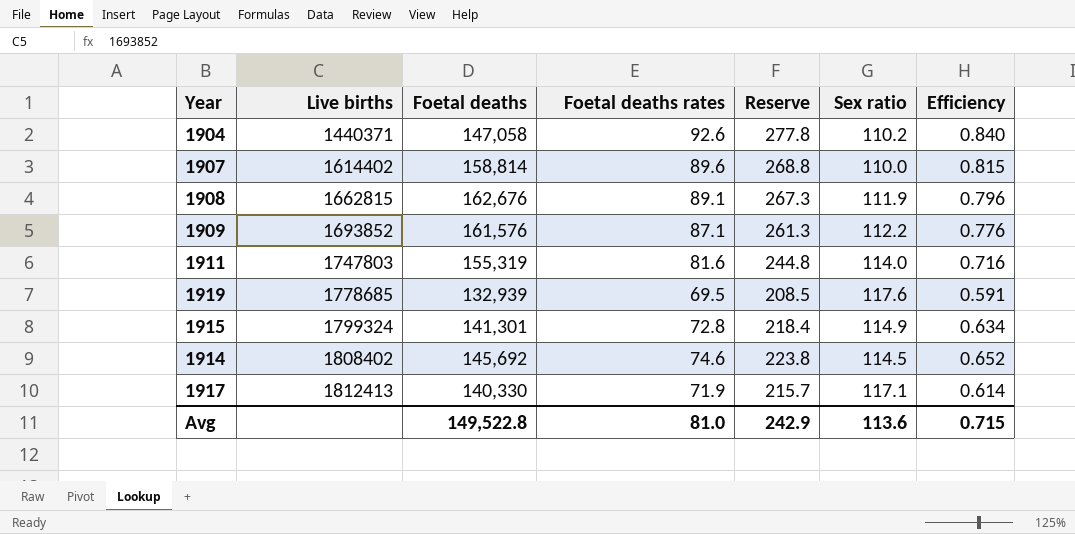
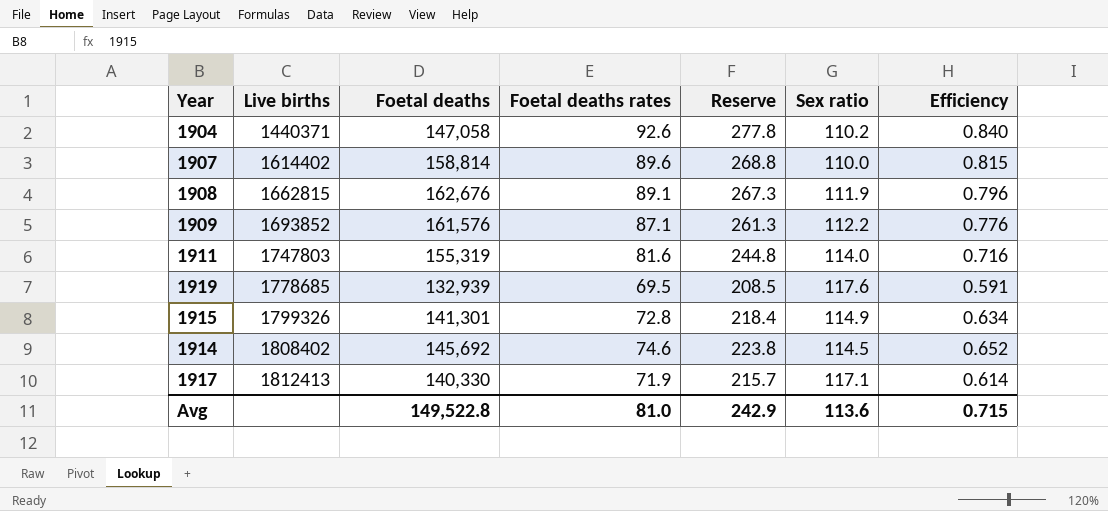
1915 | Live births: 1799324 -> 1799326

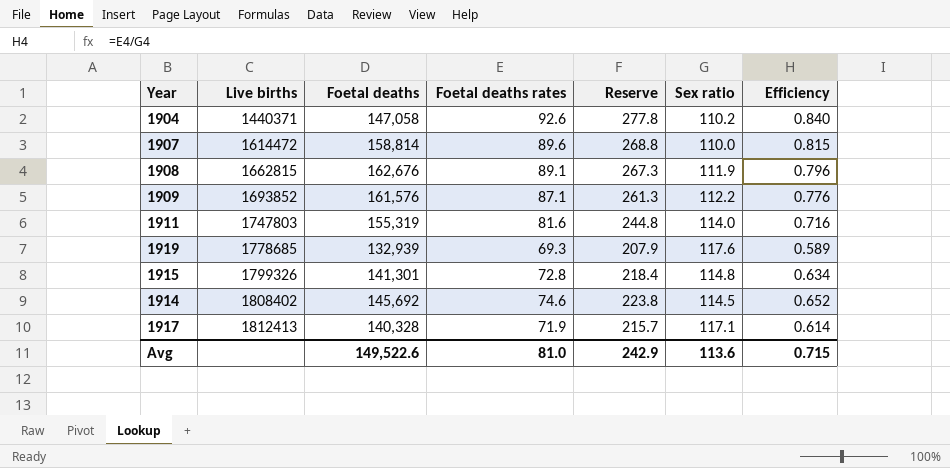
1907 | Live births: 1614402 -> 1614472
1919 | Foetal deaths rates: 69.5 -> 69.3
1919 | Reserve: 208.5 -> 207.9
1919 | Efficiency: 0.591 -> 0.589
1915 | Sex ratio: 114.9 -> 114.8
1917 | Foetal deaths: 140,330 -> 140,328
Avg | Foetal deaths: 149,522.8 -> 149,522.6

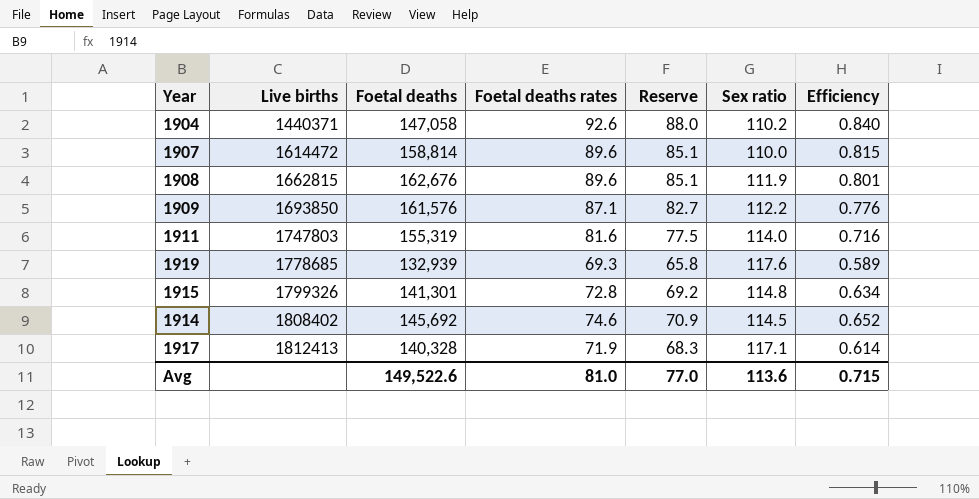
column Reserve | formula: [Foetal deaths rates] * 3 -> [Foetal deaths rates] * 0.95
1908 | Foetal deaths rates: 89.1 -> 89.6
1908 | Efficiency: 0.796 -> 0.801
1909 | Live births: 1693852 -> 1693850
Avg | Reserve: 242.9 -> 77.0

